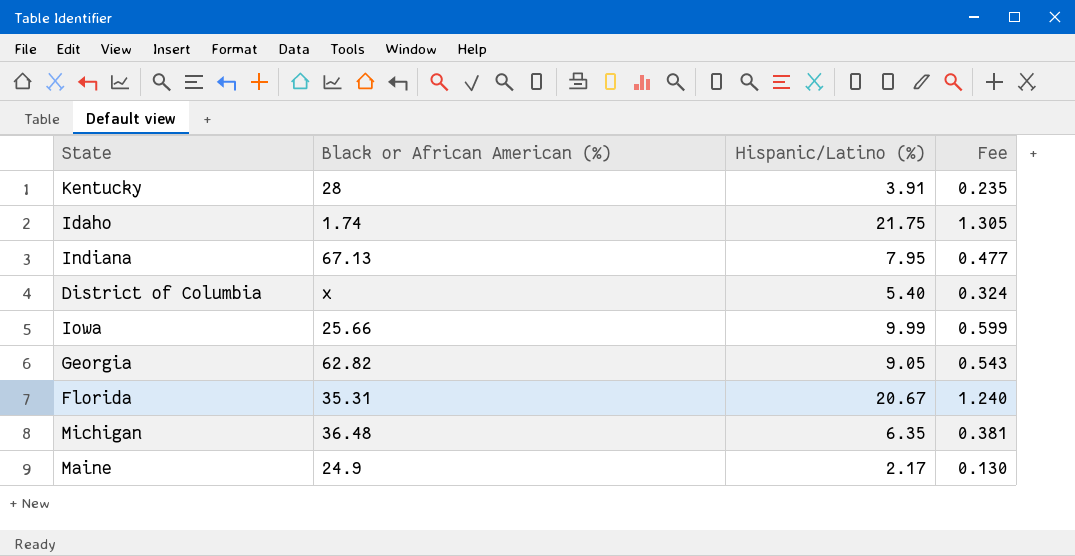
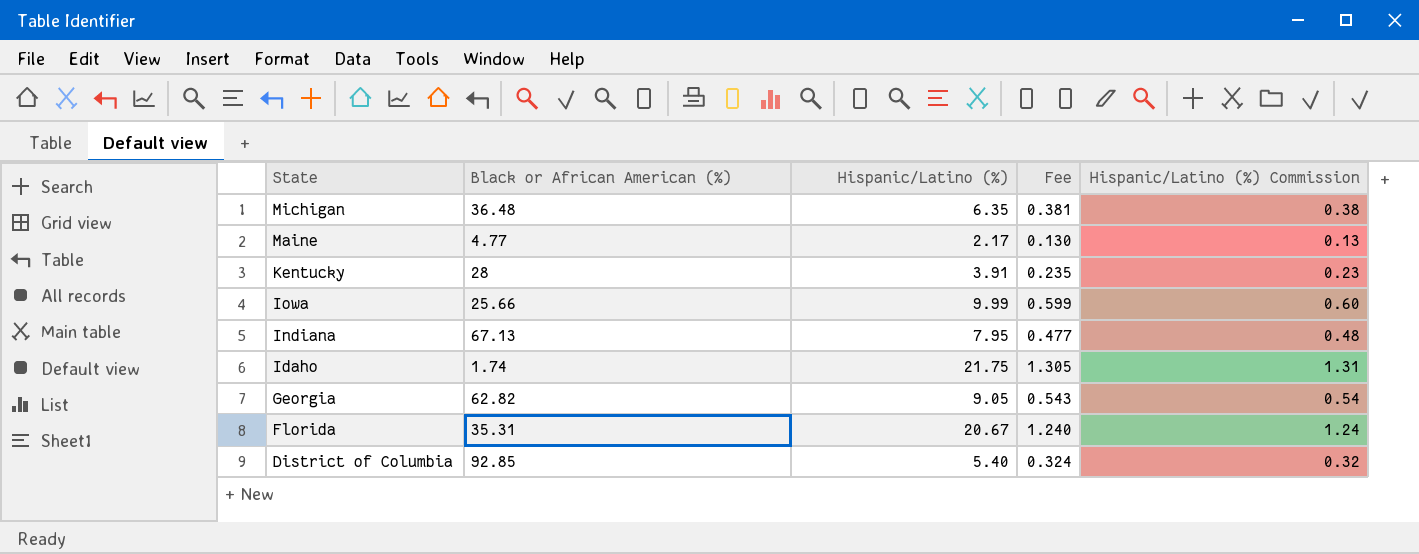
row order: none -> State descending
column Hispanic/Latino (%) Commission | formula: none -> [Hispanic/Latino (%)] * 0.06
Maine | Black or African American (%): 24.9 -> 4.77
District of Columbia | Black or African American (%): x -> 92.85

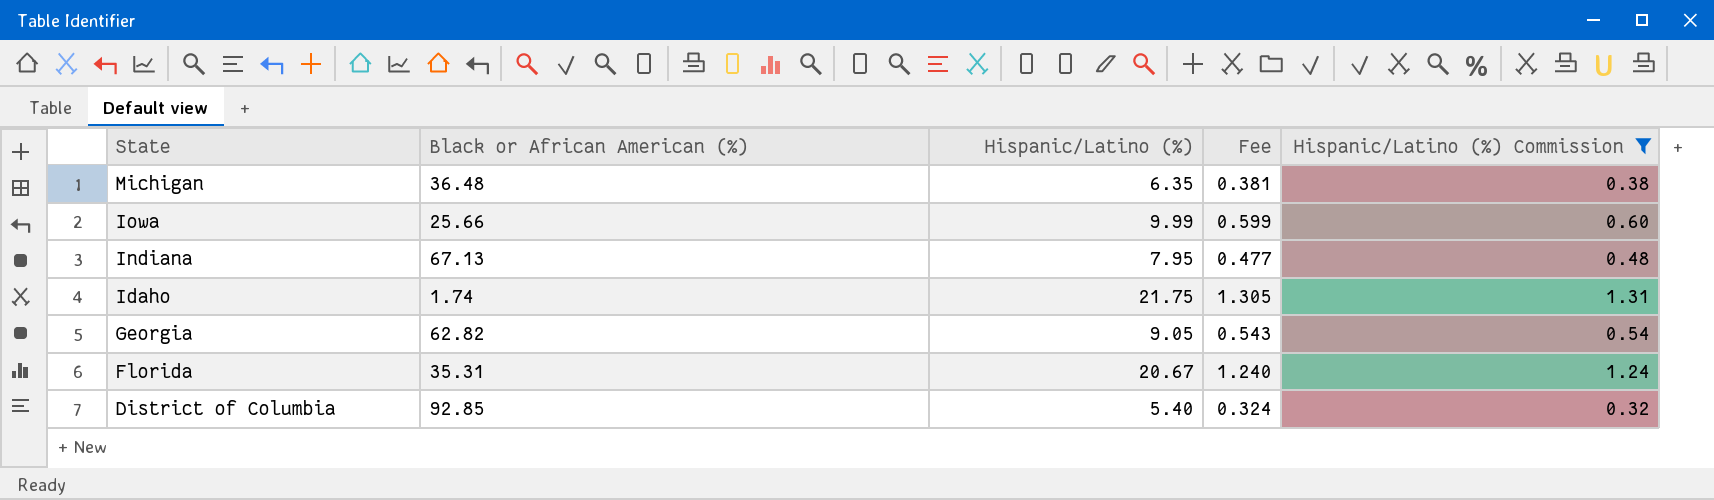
filter: none -> Hispanic/Latino (%) Commission >= 0.32

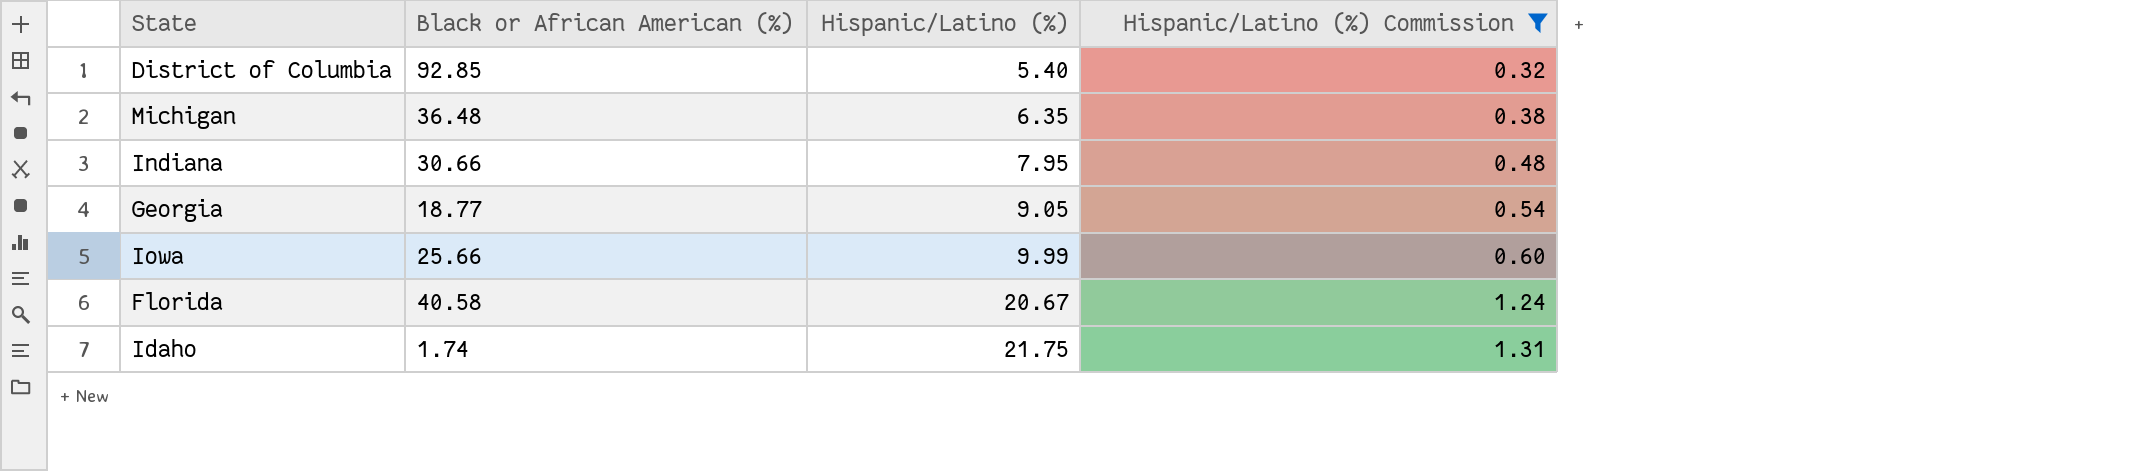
row order: State descending -> Hispanic/Latino (%) ascending
column Fee | formula: [Hispanic/Latino (%)] * 0.06 -> none
Indiana | Black or African American (%): 67.13 -> 30.66
Georgia | Black or African American (%): 62.82 -> 18.77
Florida | Black or African American (%): 35.31 -> 40.58

